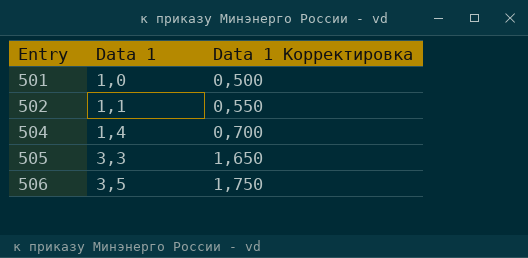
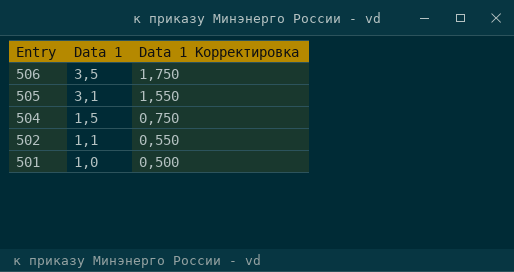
row order: Entry ascending -> Entry descending
505 | Data 1: 3,3 -> 3,1
505 | Data 1 Корректировка: 1,650 -> 1,550
504 | Data 1: 1,4 -> 1,5
504 | Data 1 Корректировка: 0,700 -> 0,750

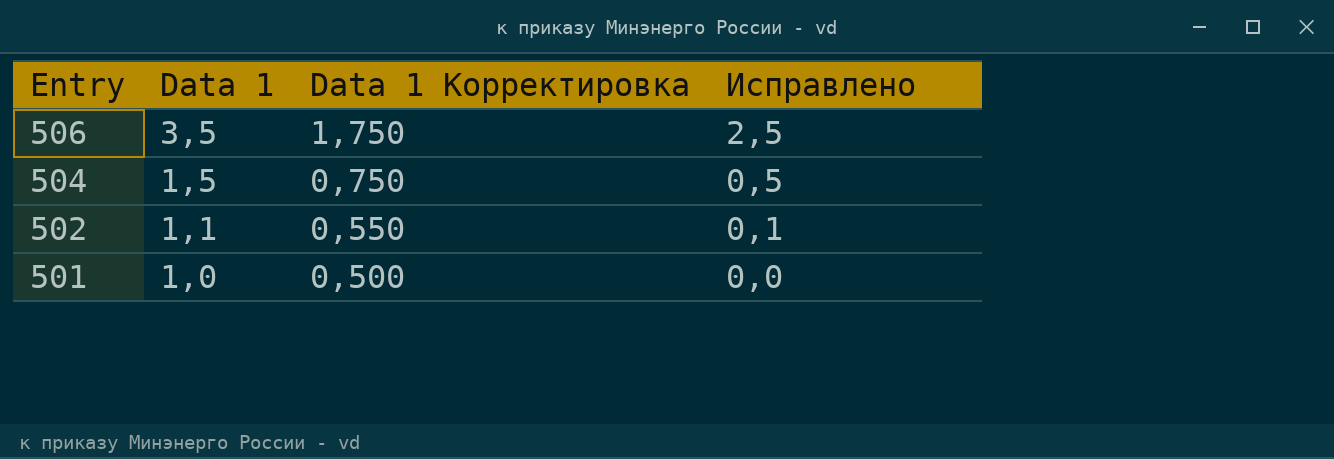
column Исправлено | formula: none -> [Data 1] - 1
row 505: 3,1 | 1,550 -> none

